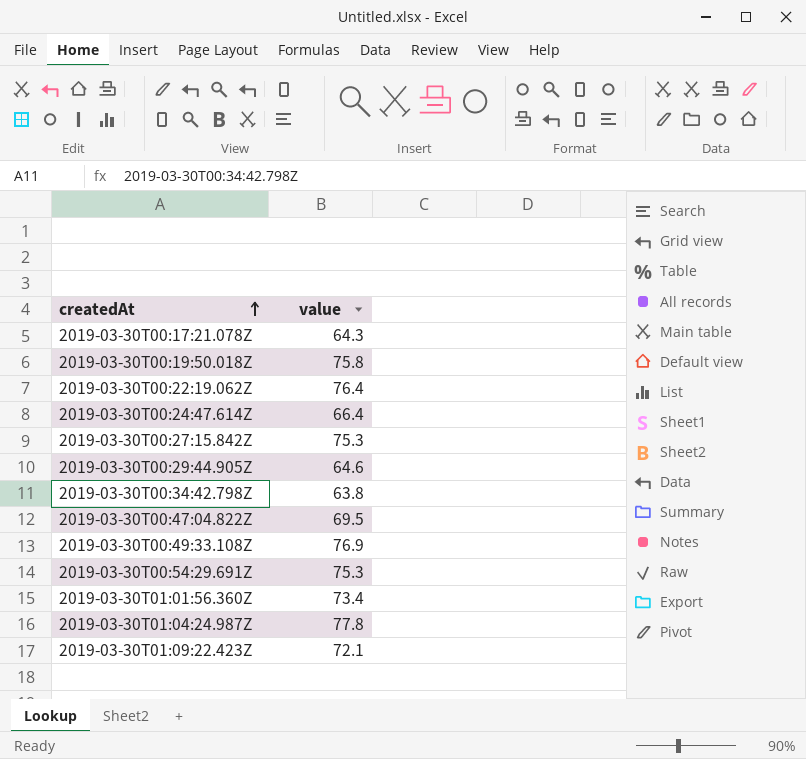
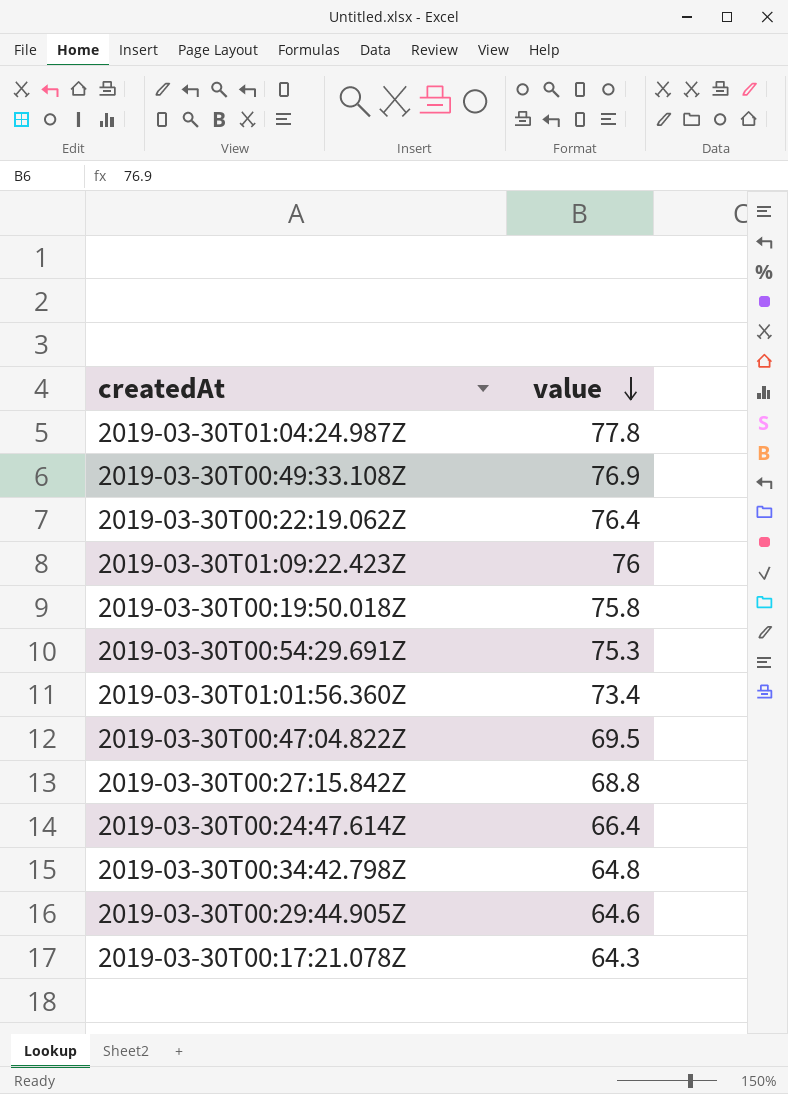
row order: createdAt ascending -> value descending
2019-03-30T01:09:22.423Z | value: 72.1 -> 76
2019-03-30T00:27:15.842Z | value: 75.3 -> 68.8
2019-03-30T00:34:42.798Z | value: 63.8 -> 64.8

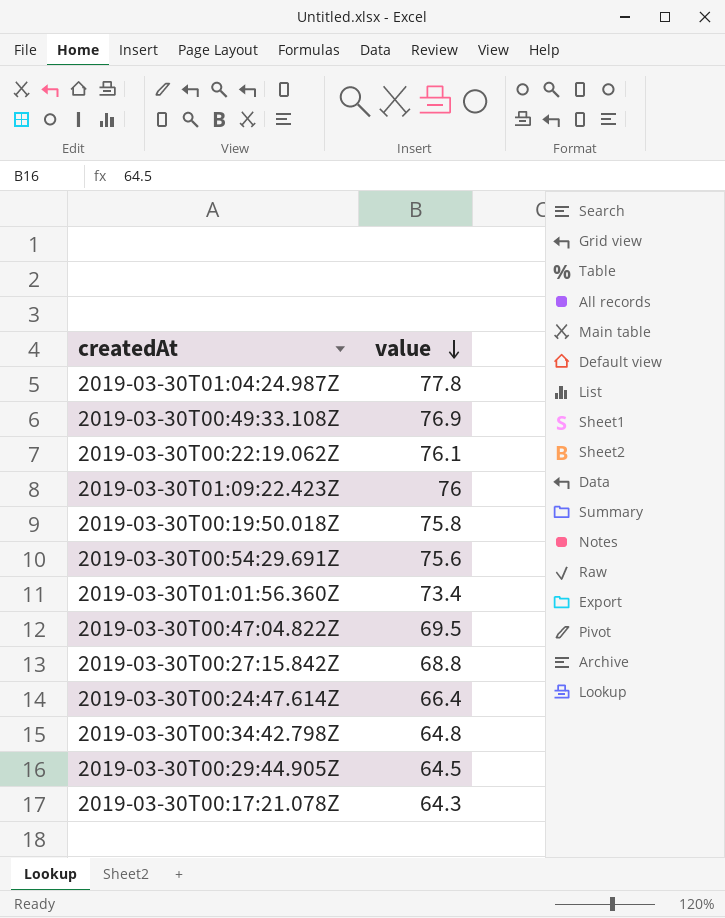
2019-03-30T00:22:19.062Z | value: 76.4 -> 76.1
2019-03-30T00:54:29.691Z | value: 75.3 -> 75.6
2019-03-30T00:29:44.905Z | value: 64.6 -> 64.5

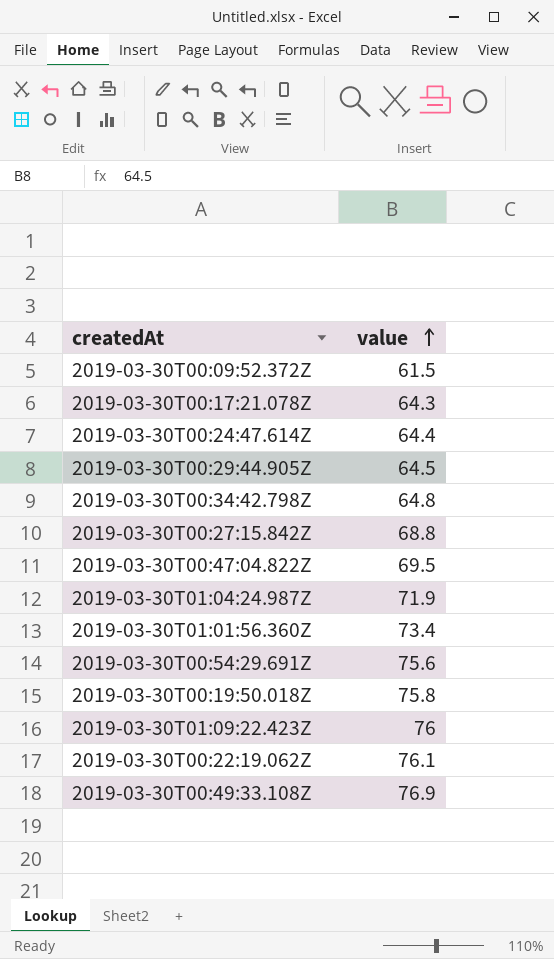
row order: value descending -> value ascending
row 2019-03-30T00:09:52.372Z: none -> 61.5
2019-03-30T00:24:47.614Z | value: 66.4 -> 64.4
2019-03-30T01:04:24.987Z | value: 77.8 -> 71.9

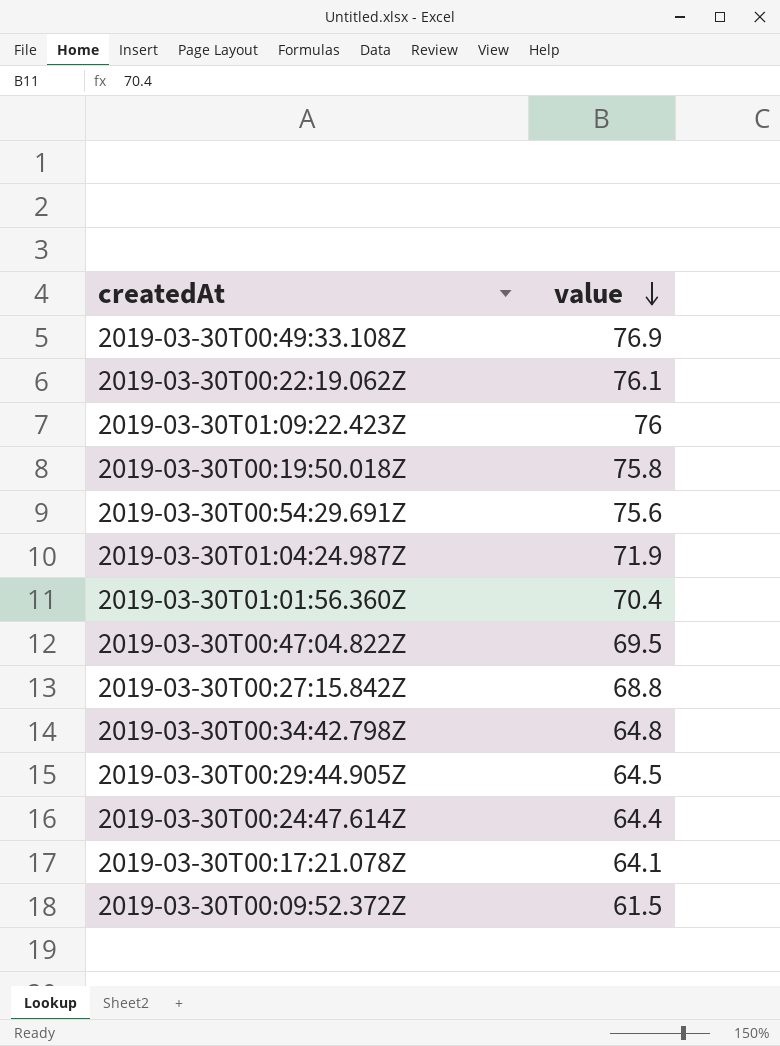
row order: value ascending -> value descending
2019-03-30T01:01:56.360Z | value: 73.4 -> 70.4
2019-03-30T00:17:21.078Z | value: 64.3 -> 64.1

